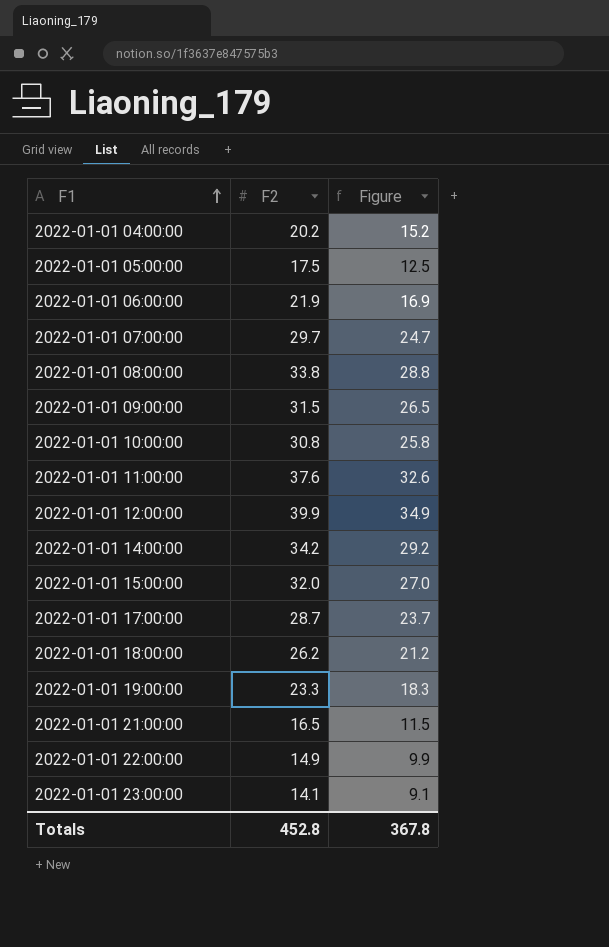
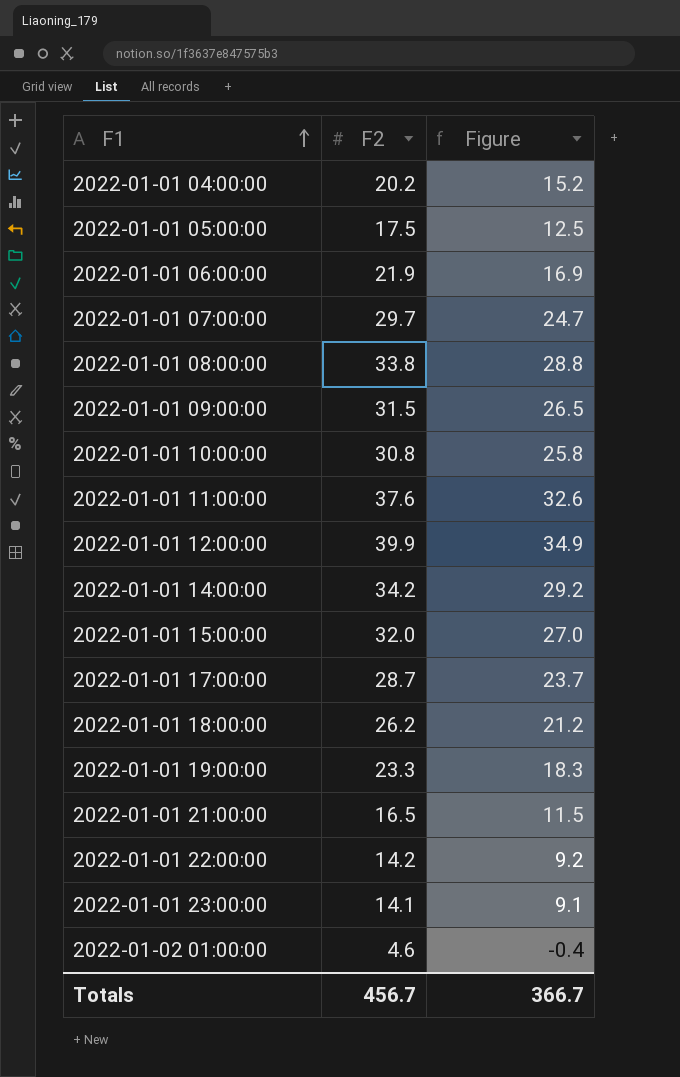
2022-01-01 22:00:00 | F2: 14.9 -> 14.2
2022-01-01 22:00:00 | Figure: 9.9 -> 9.2
row 2022-01-02 01:00:00: none -> 4.6 | -0.4
Totals | F2: 452.8 -> 456.7
Totals | Figure: 367.8 -> 366.7

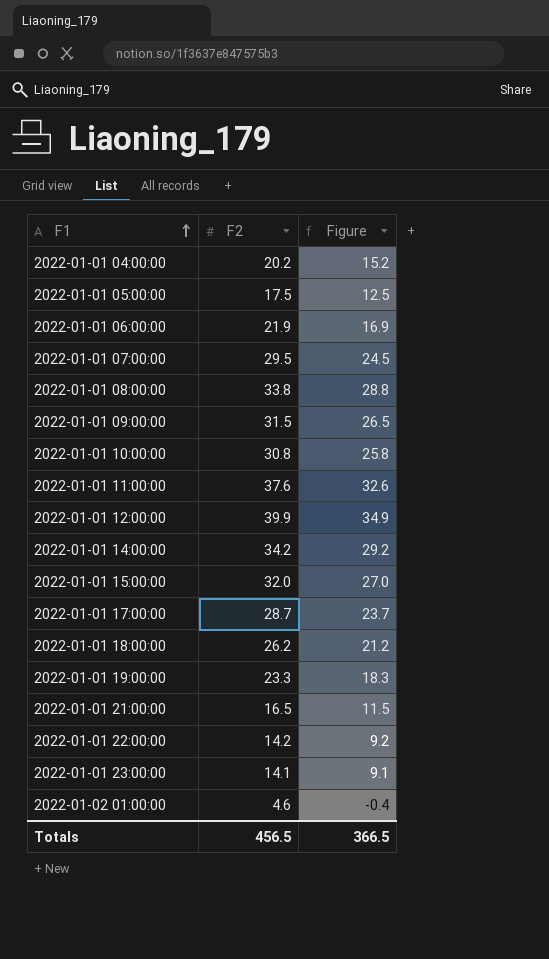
2022-01-01 07:00:00 | F2: 29.7 -> 29.5
2022-01-01 07:00:00 | Figure: 24.7 -> 24.5
Totals | F2: 456.7 -> 456.5
Totals | Figure: 366.7 -> 366.5

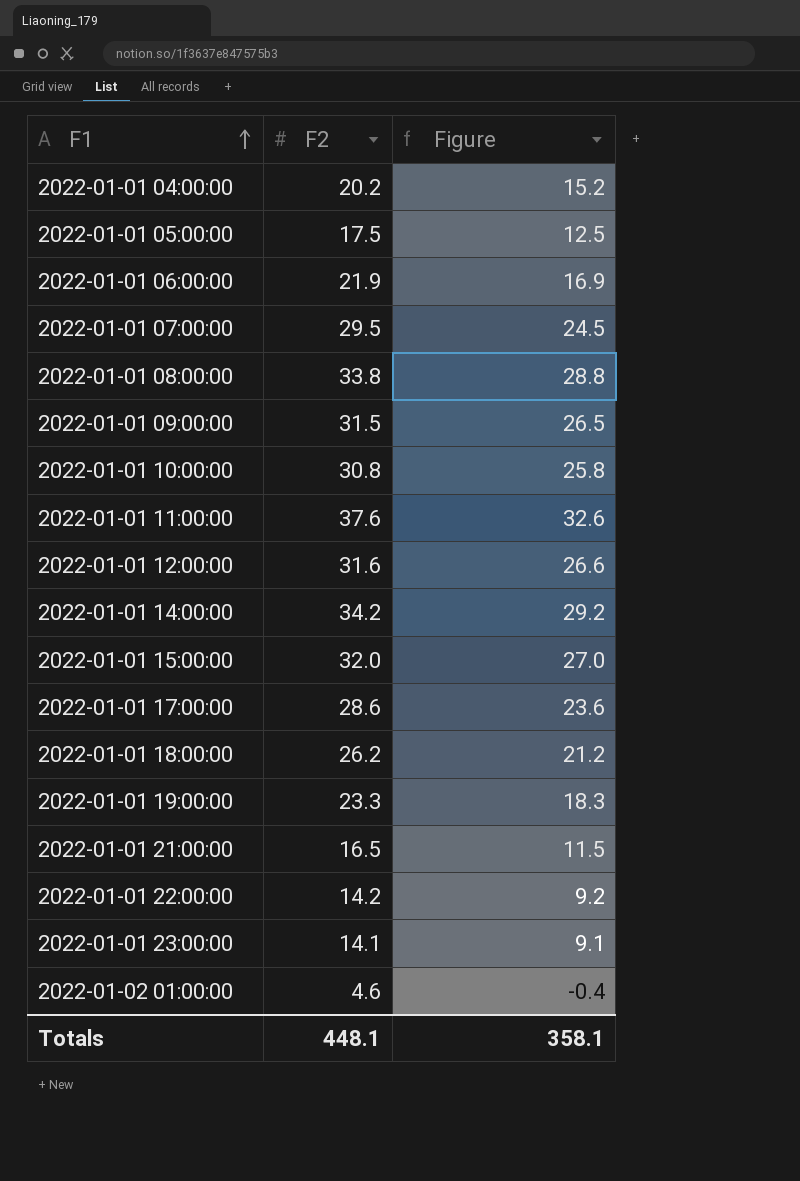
2022-01-01 12:00:00 | F2: 39.9 -> 31.6
2022-01-01 12:00:00 | Figure: 34.9 -> 26.6
2022-01-01 17:00:00 | F2: 28.7 -> 28.6
2022-01-01 17:00:00 | Figure: 23.7 -> 23.6
Totals | F2: 456.5 -> 448.1
Totals | Figure: 366.5 -> 358.1

